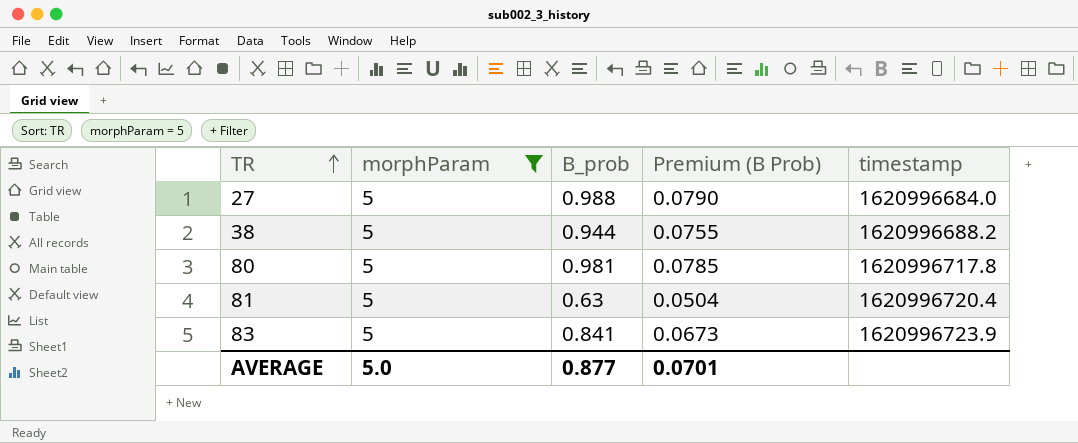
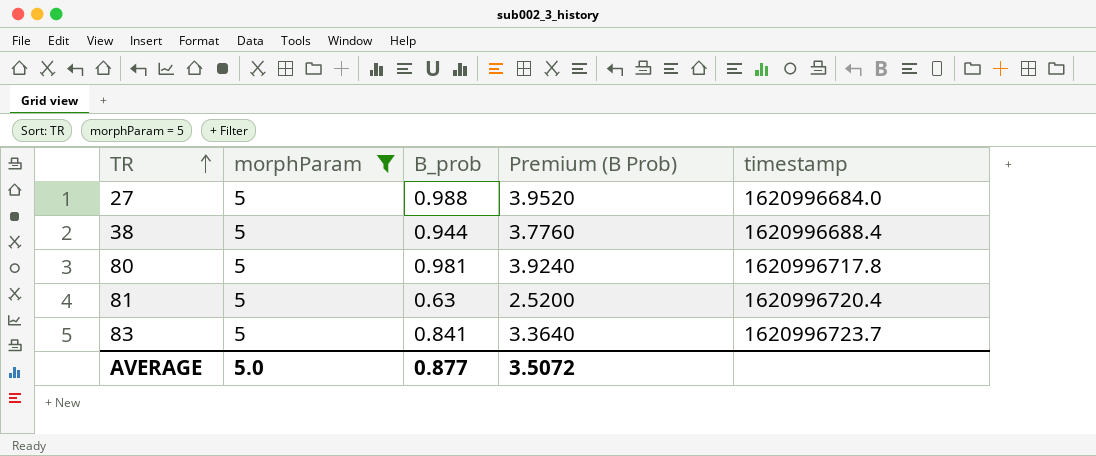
column Premium (B Prob) | formula: [B_prob] * 0.08 -> [B_prob] * 4
38 | timestamp: 1620996688.2 -> 1620996688.4
83 | timestamp: 1620996723.9 -> 1620996723.7
AVERAGE | Premium (B Prob): 0.0701 -> 3.5072

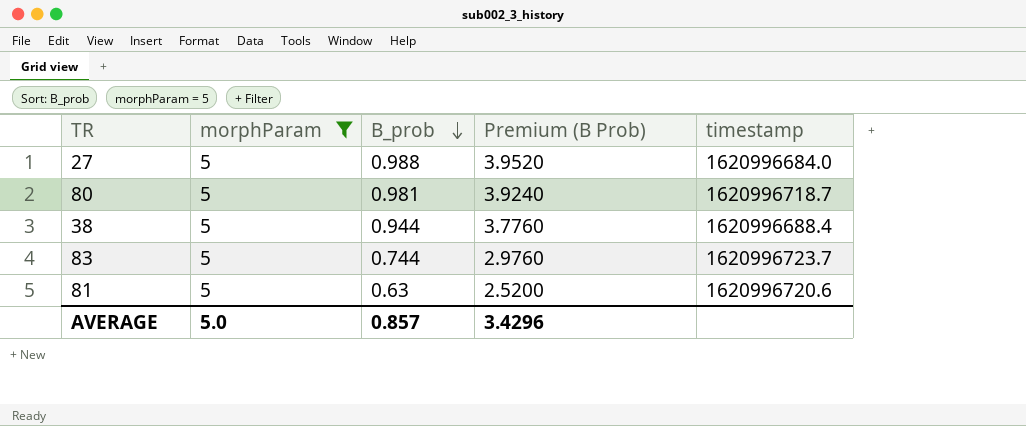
row order: TR ascending -> B_prob descending
80 | timestamp: 1620996717.8 -> 1620996718.7
83 | B_prob: 0.841 -> 0.744
83 | Premium (B Prob): 3.3640 -> 2.9760
81 | timestamp: 1620996720.4 -> 1620996720.6
AVERAGE | B_prob: 0.877 -> 0.857
AVERAGE | Premium (B Prob): 3.5072 -> 3.4296

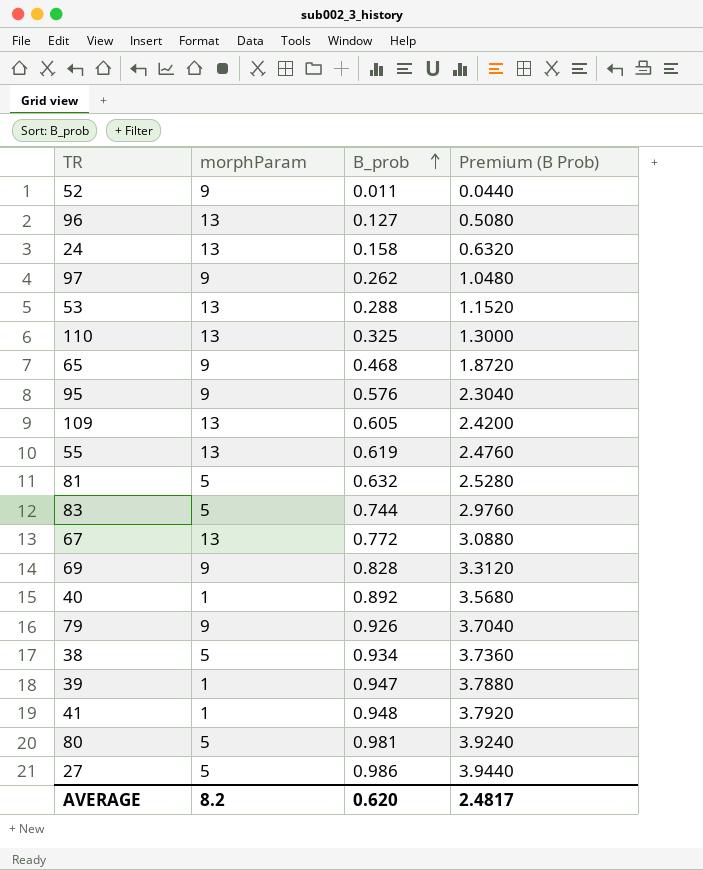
filter: morphParam = 5 -> none
row order: B_prob descending -> B_prob ascending
column timestamp | position: 5 -> none
81 | B_prob: 0.63 -> 0.632
81 | Premium (B Prob): 2.5200 -> 2.5280
38 | B_prob: 0.944 -> 0.934
38 | Premium (B Prob): 3.7760 -> 3.7360
27 | B_prob: 0.988 -> 0.986
27 | Premium (B Prob): 3.9520 -> 3.9440
AVERAGE | morphParam: 5.0 -> 8.2
AVERAGE | B_prob: 0.857 -> 0.620
AVERAGE | Premium (B Prob): 3.4296 -> 2.4817

